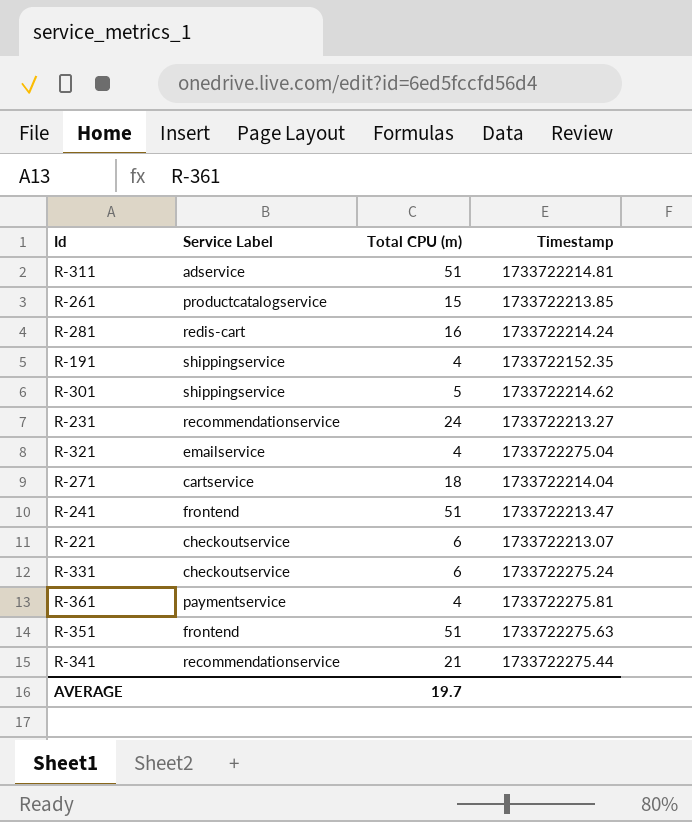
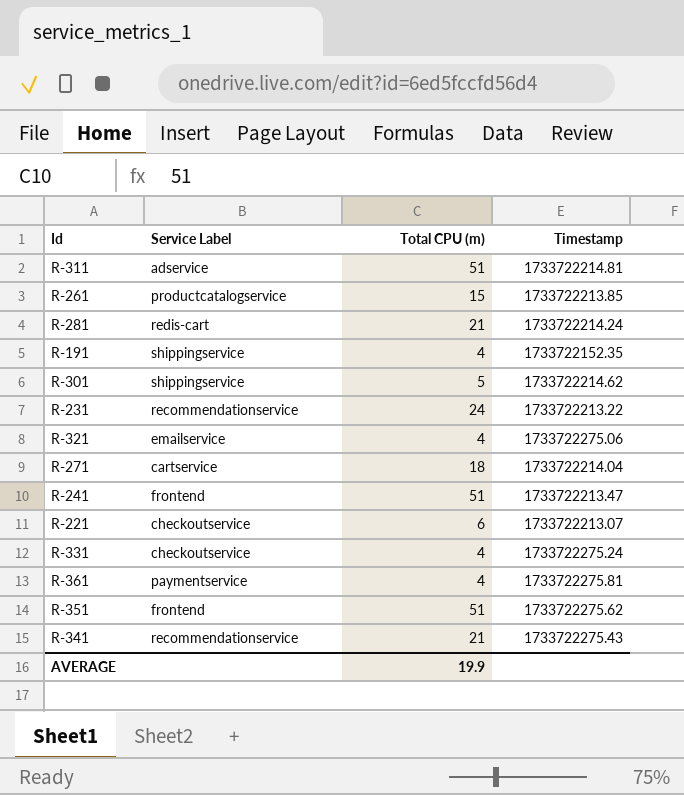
R-281 | Total CPU (m): 16 -> 21
R-231 | Timestamp: 1733722213.27 -> 1733722213.22
R-321 | Timestamp: 1733722275.04 -> 1733722275.06
R-331 | Total CPU (m): 6 -> 4
R-351 | Timestamp: 1733722275.63 -> 1733722275.62
R-341 | Timestamp: 1733722275.44 -> 1733722275.43
AVERAGE | Total CPU (m): 19.7 -> 19.9

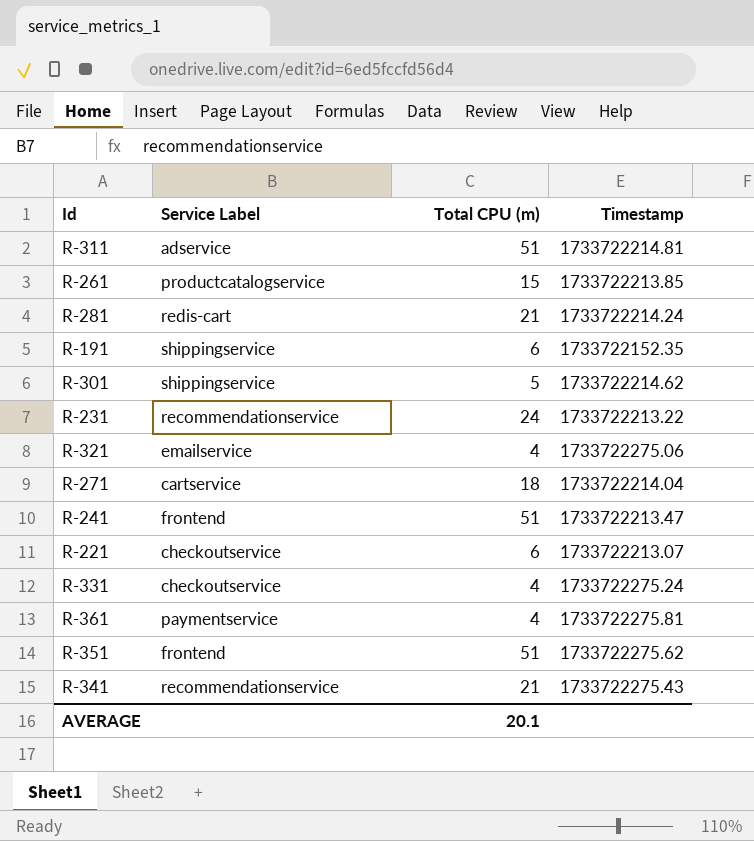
R-191 | Total CPU (m): 4 -> 6
AVERAGE | Total CPU (m): 19.9 -> 20.1

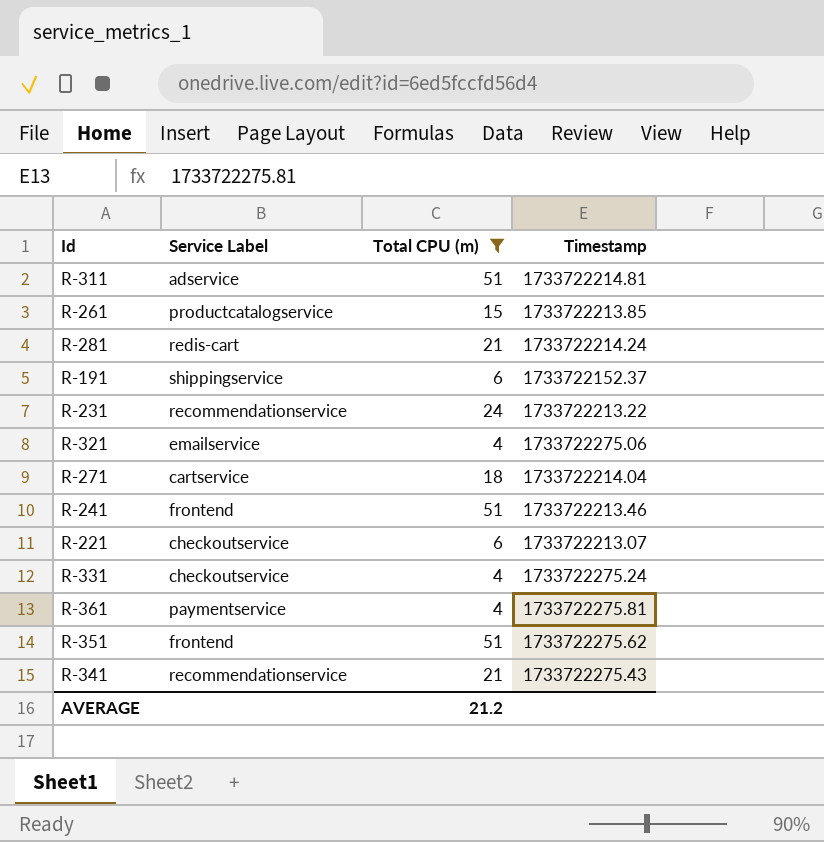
filter: none -> Total CPU (m) != 5
R-191 | Timestamp: 1733722152.35 -> 1733722152.37
R-241 | Timestamp: 1733722213.47 -> 1733722213.46
AVERAGE | Total CPU (m): 20.1 -> 21.2

